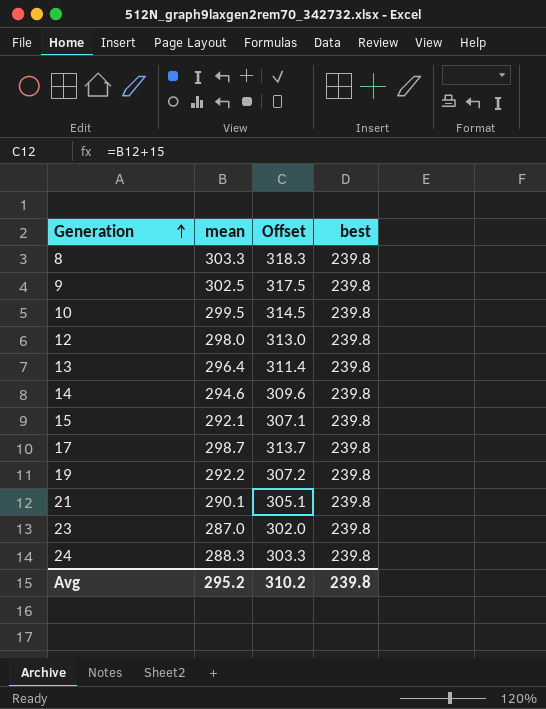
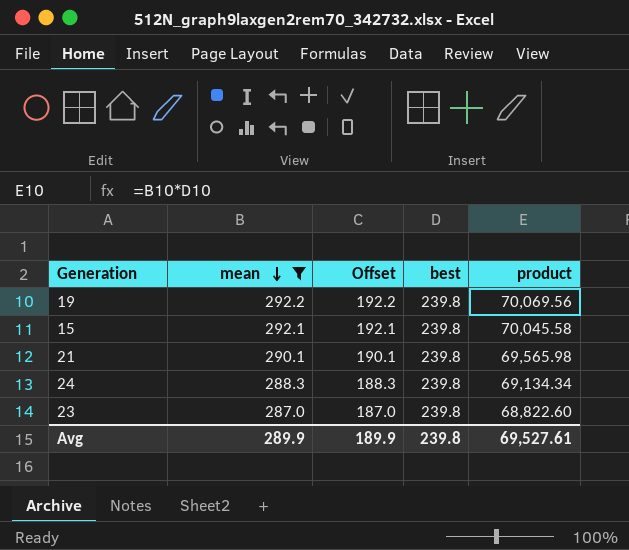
filter: none -> mean <= 292.2
row order: Generation ascending -> mean descending
column Offset | formula: [mean] + 15 -> [mean] - 100
column product | formula: none -> [mean] * [best]
Avg | mean: 295.2 -> 289.9
Avg | Offset: 310.2 -> 189.9

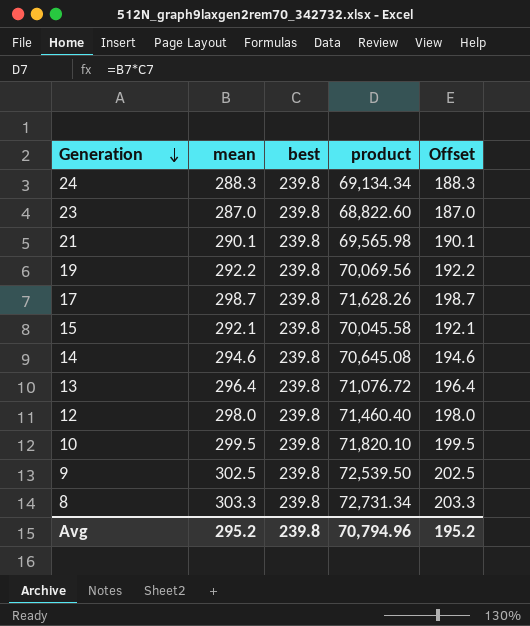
filter: mean <= 292.2 -> none
row order: mean descending -> Generation descending
column Offset | position: 3 -> 5
Avg | mean: 289.9 -> 295.2
Avg | product: 69,527.61 -> 70,794.96
Avg | Offset: 189.9 -> 195.2

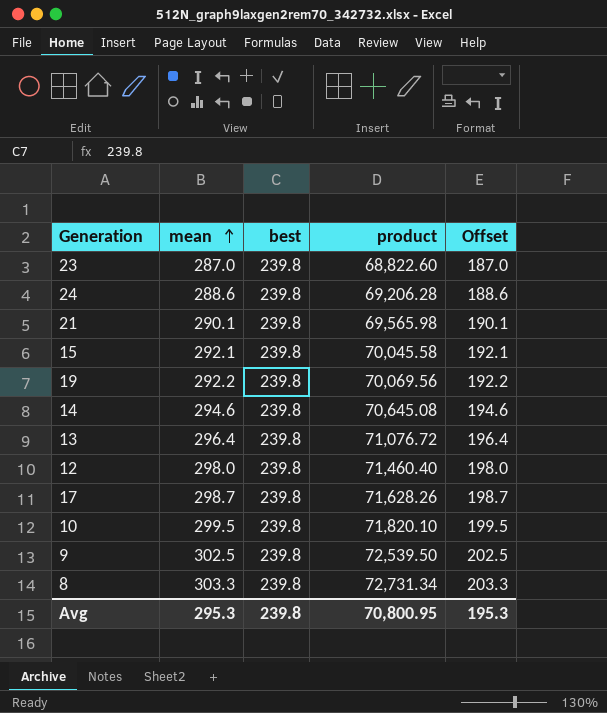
row order: Generation descending -> mean ascending
24 | mean: 288.3 -> 288.6
24 | product: 69,134.34 -> 69,206.28
24 | Offset: 188.3 -> 188.6
Avg | mean: 295.2 -> 295.3
Avg | product: 70,794.96 -> 70,800.95
Avg | Offset: 195.2 -> 195.3

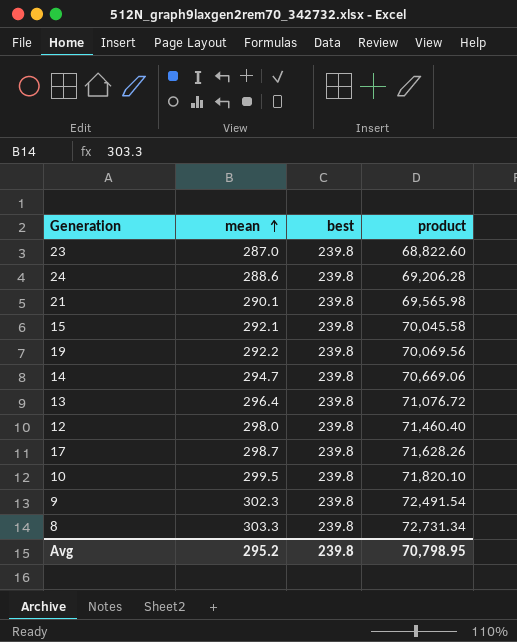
column Offset | formula: [mean] - 100 -> none
14 | mean: 294.6 -> 294.7
14 | product: 70,645.08 -> 70,669.06
9 | mean: 302.5 -> 302.3
9 | product: 72,539.50 -> 72,491.54
Avg | mean: 295.3 -> 295.2
Avg | product: 70,800.95 -> 70,798.95

